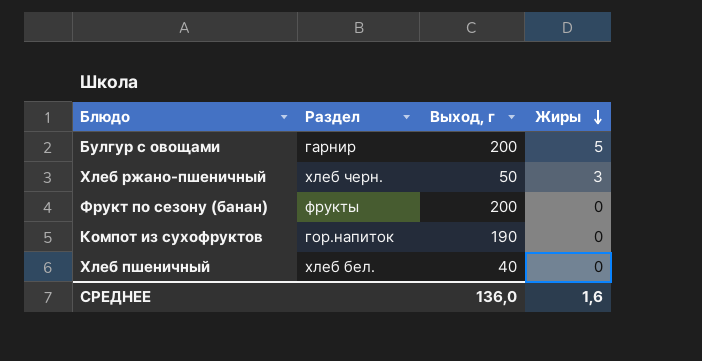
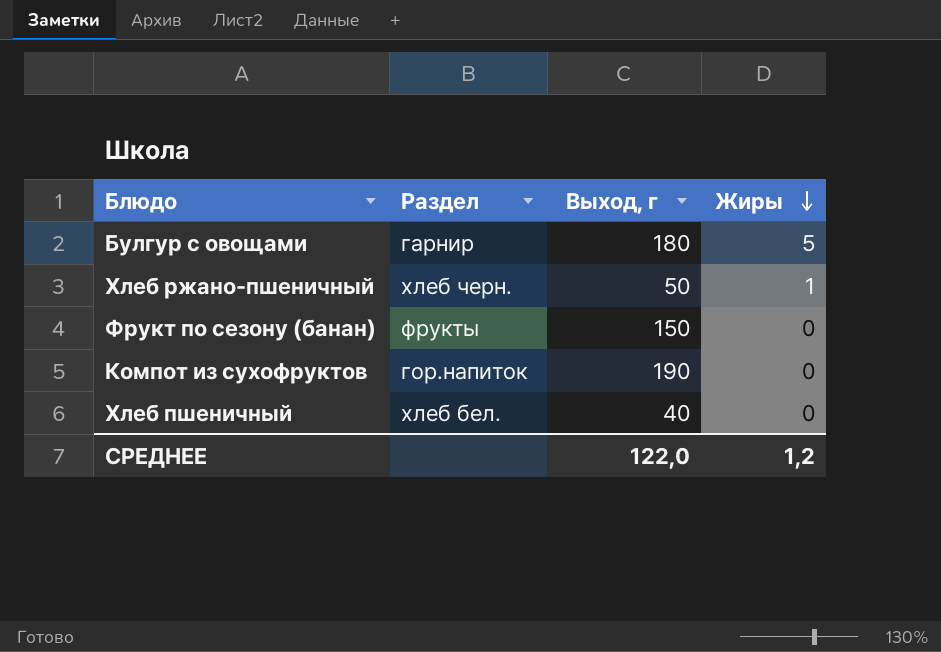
Булгур с овощами | Выход, г: 200 -> 180
Хлеб ржано-пшеничный | Жиры: 3 -> 1
Фрукт по сезону (банан) | Выход, г: 200 -> 150
СРЕДНЕЕ | Выход, г: 136,0 -> 122,0
СРЕДНЕЕ | Жиры: 1,6 -> 1,2

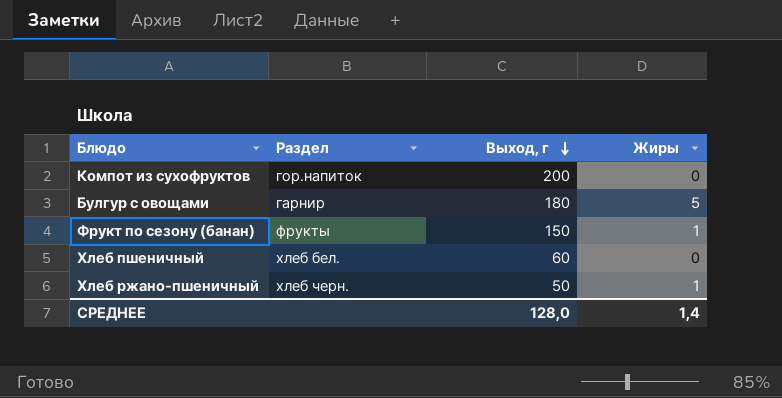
row order: Жиры descending -> Выход, г descending
Компот из сухофруктов | Выход, г: 190 -> 200
Фрукт по сезону (банан) | Жиры: 0 -> 1
Хлеб пшеничный | Выход, г: 40 -> 60
СРЕДНЕЕ | Выход, г: 122,0 -> 128,0
СРЕДНЕЕ | Жиры: 1,2 -> 1,4

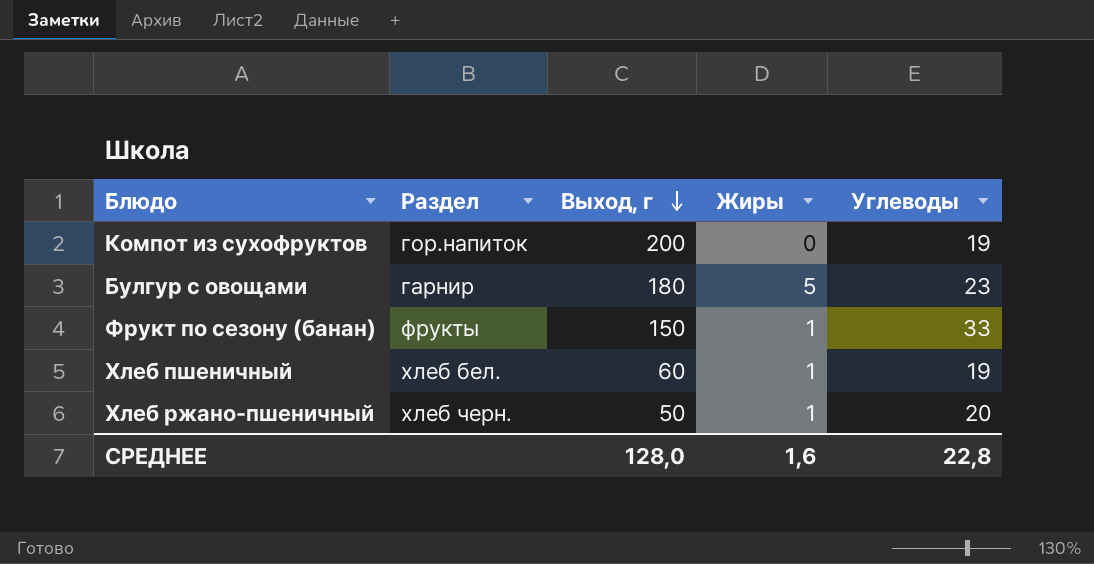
column Углеводы | position: none -> 5
Хлеб пшеничный | Жиры: 0 -> 1
СРЕДНЕЕ | Жиры: 1,4 -> 1,6

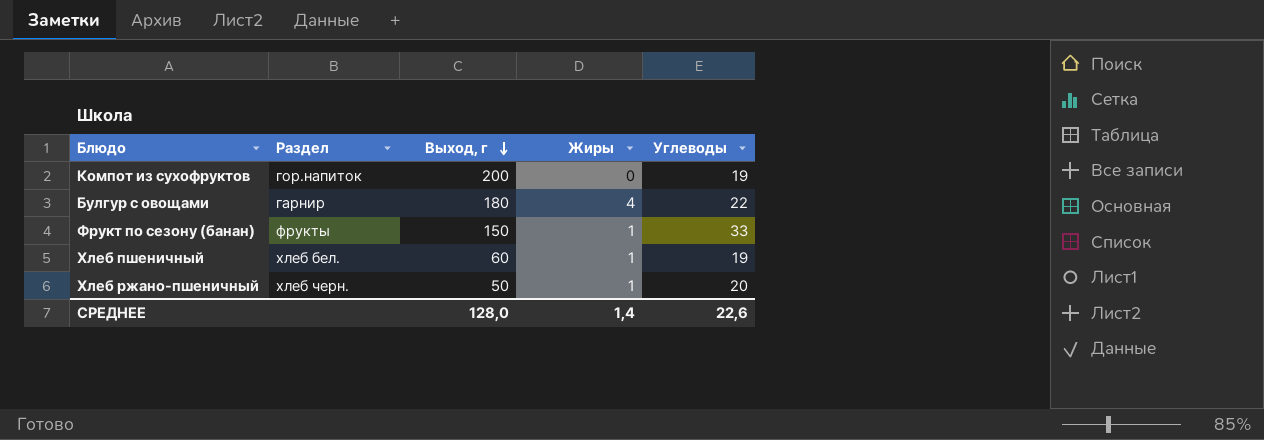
Булгур с овощами | Жиры: 5 -> 4
Булгур с овощами | Углеводы: 23 -> 22
СРЕДНЕЕ | Жиры: 1,6 -> 1,4
СРЕДНЕЕ | Углеводы: 22,8 -> 22,6

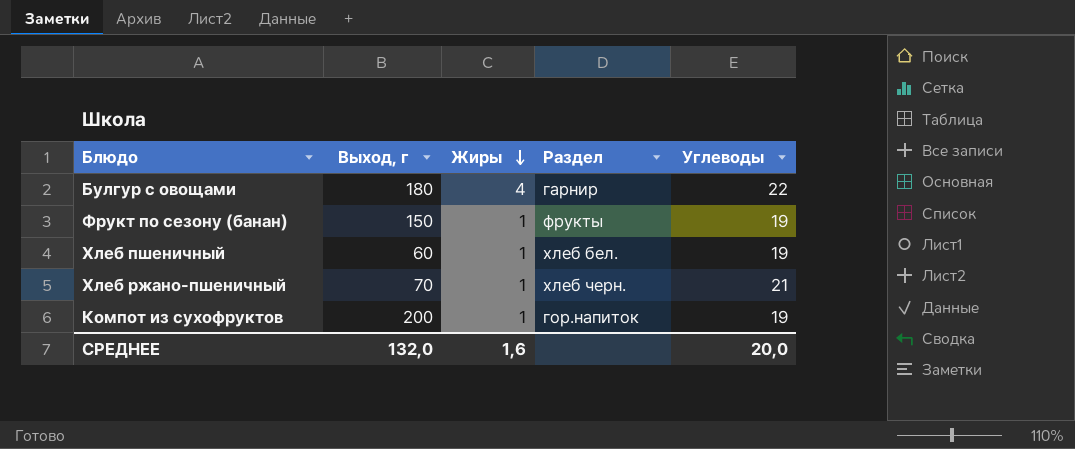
row order: Выход, г descending -> Жиры descending
column Раздел | position: 2 -> 4
Фрукт по сезону (банан) | Углеводы: 33 -> 19
Хлеб ржано-пшеничный | Выход, г: 50 -> 70
Хлеб ржано-пшеничный | Углеводы: 20 -> 21
Компот из сухофруктов | Жиры: 0 -> 1
СРЕДНЕЕ | Выход, г: 128,0 -> 132,0
СРЕДНЕЕ | Жиры: 1,4 -> 1,6
СРЕДНЕЕ | Углеводы: 22,6 -> 20,0

